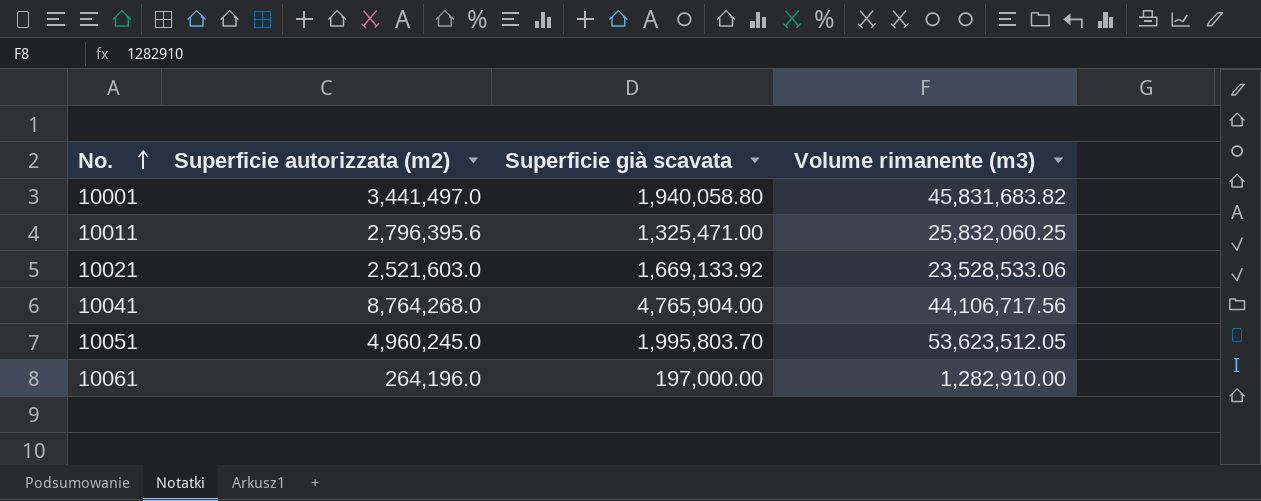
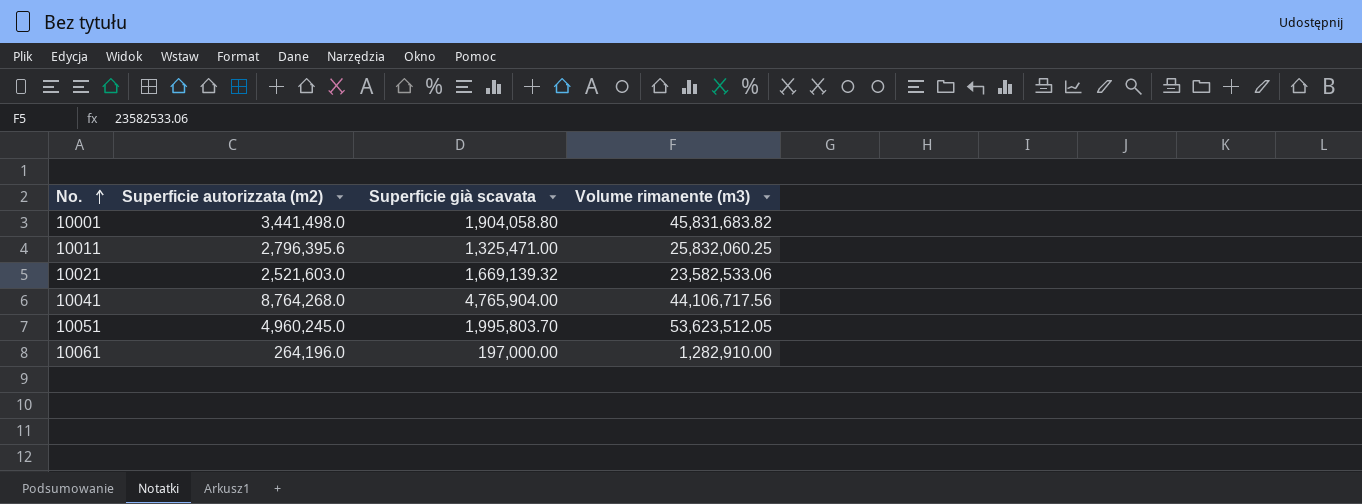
10001 | Superficie autorizzata (m2): 3,441,497.0 -> 3,441,498.0
10001 | Superficie già scavata: 1,940,058.80 -> 1,904,058.80
10021 | Superficie già scavata: 1,669,133.92 -> 1,669,139.32
10021 | Volume rimanente (m3): 23,528,533.06 -> 23,582,533.06

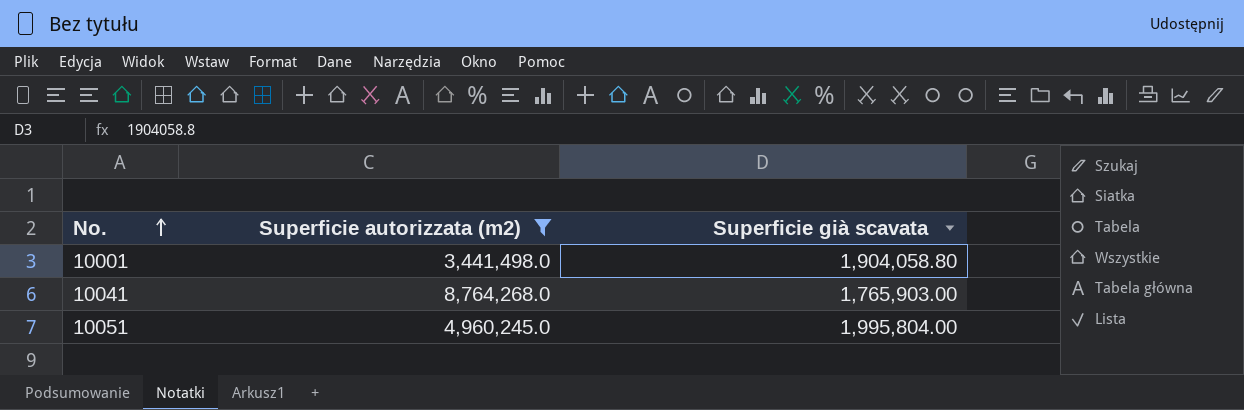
filter: none -> Superficie autorizzata (m2) >= 3,441,498.0
column Volume rimanente (m3) | position: 4 -> none
10041 | Superficie già scavata: 4,765,904.00 -> 1,765,903.00
10051 | Superficie già scavata: 1,995,803.70 -> 1,995,804.00

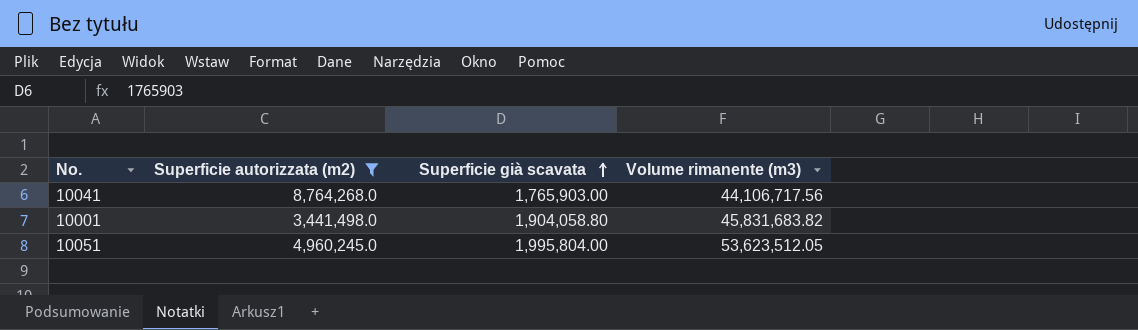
row order: No. ascending -> Superficie già scavata ascending
column Volume rimanente (m3) | position: none -> 4

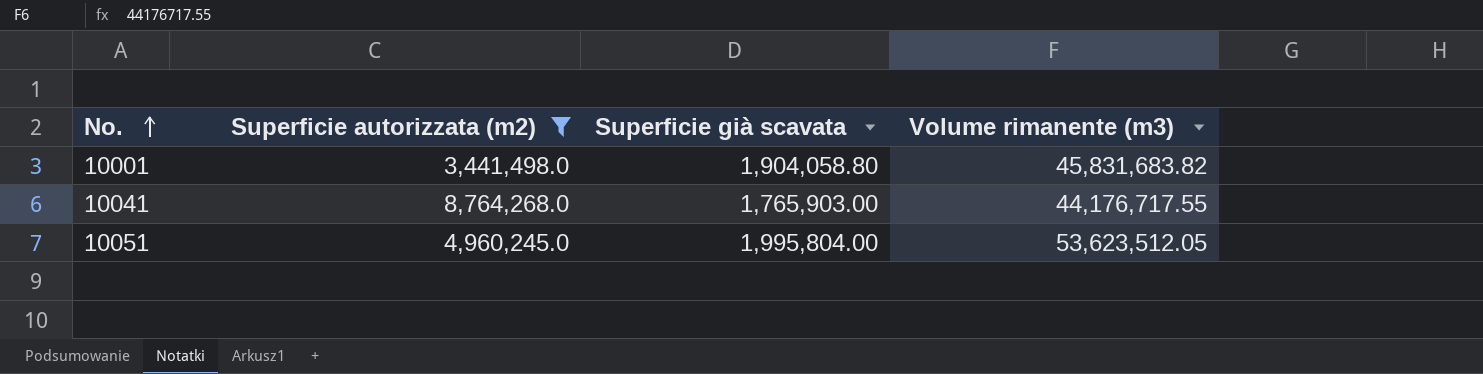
row order: Superficie già scavata ascending -> No. ascending
10041 | Volume rimanente (m3): 44,106,717.56 -> 44,176,717.55

